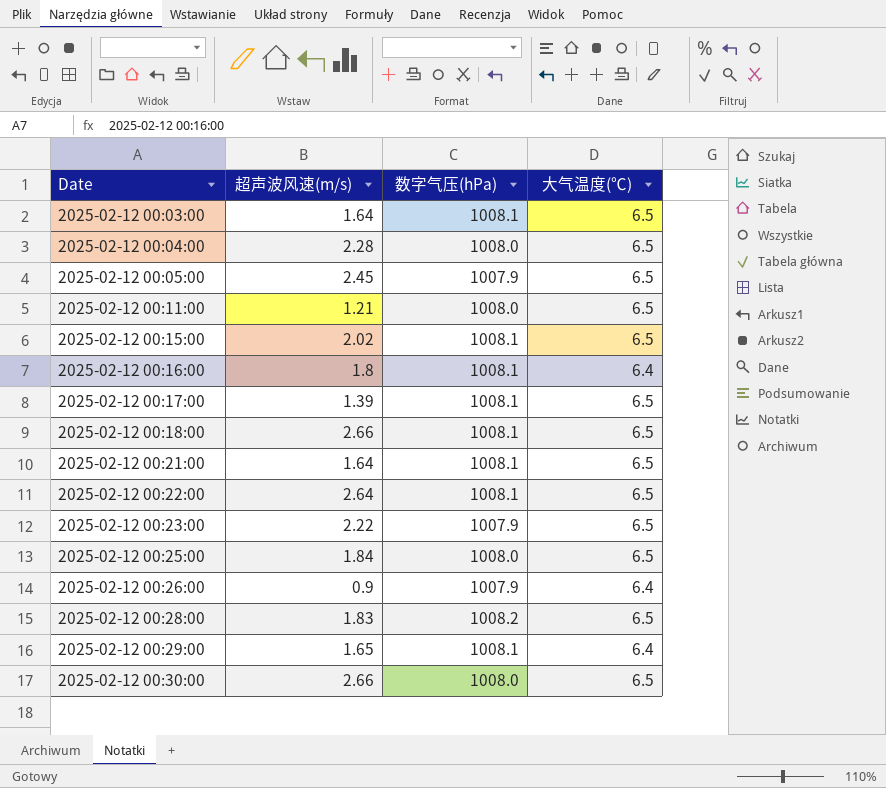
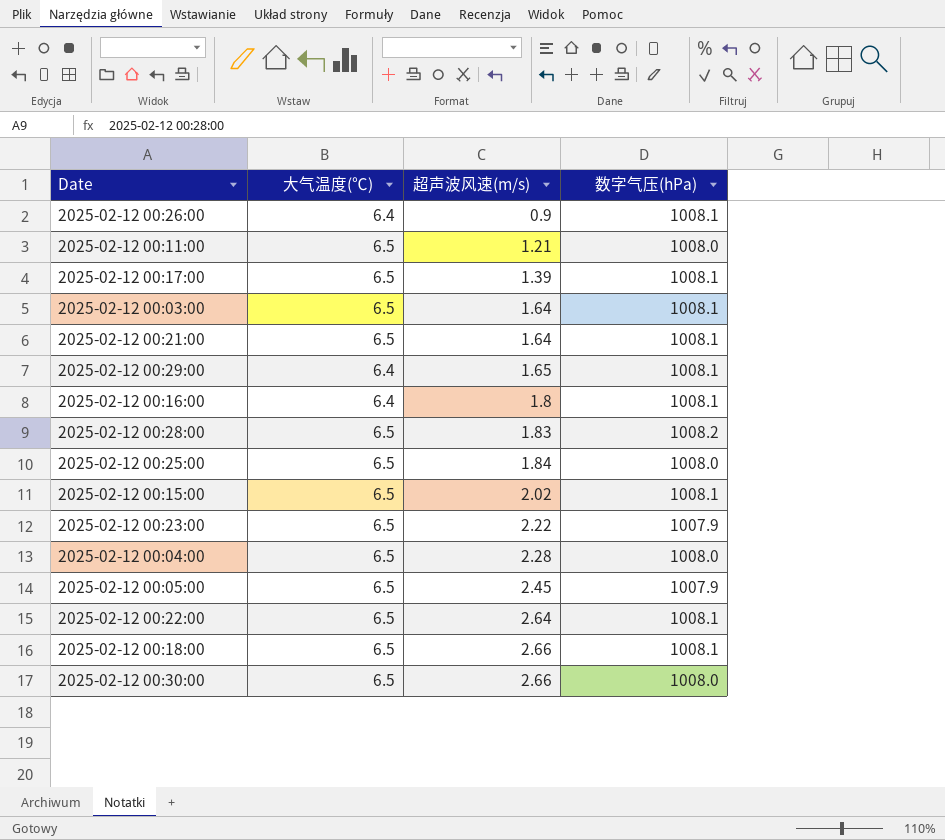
row order: Date ascending -> 超声波风速(m/s) ascending
column 大气温度(℃) | position: 4 -> 2
2025-02-12 00:26:00 | 数字气压(hPa): 1007.9 -> 1008.1

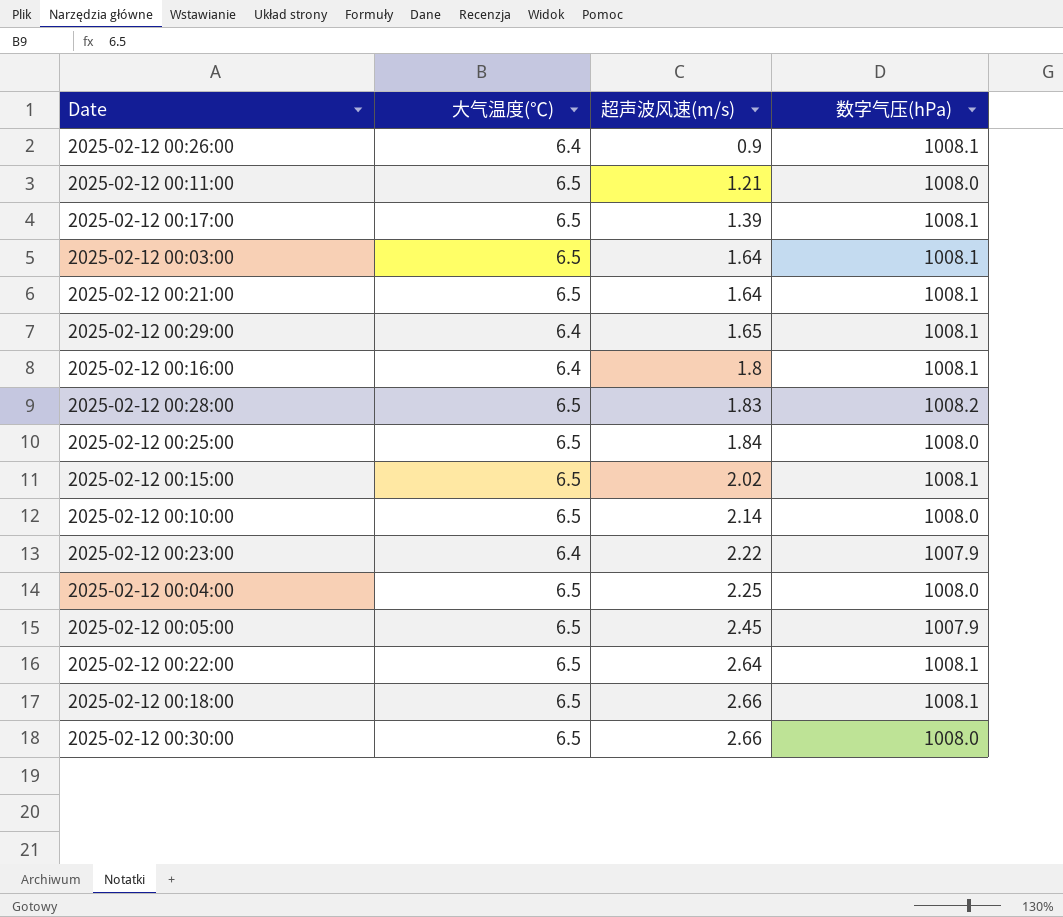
row 2025-02-12 00:10:00: none -> 6.5 | 2.14 | 1008.0
2025-02-12 00:23:00 | 大气温度(℃): 6.5 -> 6.4
2025-02-12 00:04:00 | 超声波风速(m/s): 2.28 -> 2.25

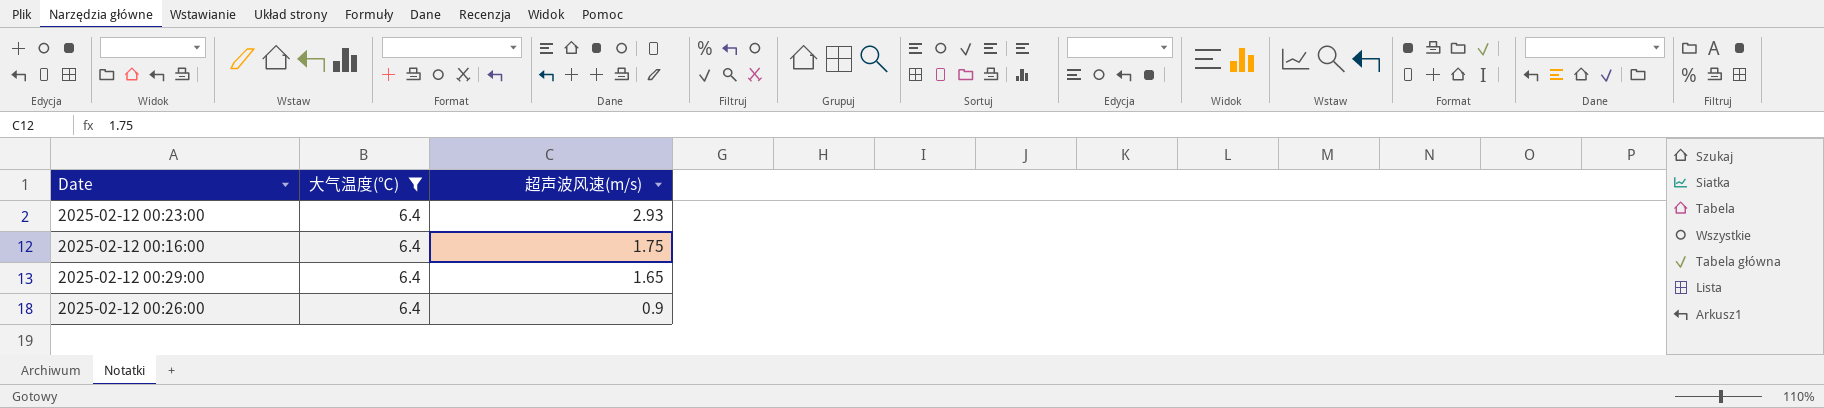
filter: none -> 大气温度(℃) = 6.4
row order: 超声波风速(m/s) ascending -> 超声波风速(m/s) descending
column 数字气压(hPa) | position: 4 -> none
2025-02-12 00:23:00 | 超声波风速(m/s): 2.22 -> 2.93
2025-02-12 00:16:00 | 超声波风速(m/s): 1.8 -> 1.75

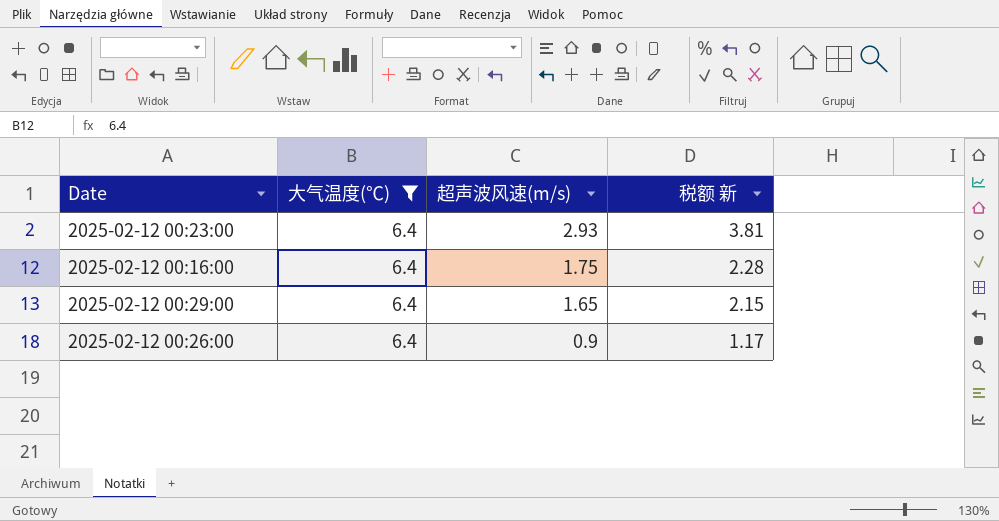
column 税额 新 | formula: none -> [超声波风速(m/s)] * 1.3

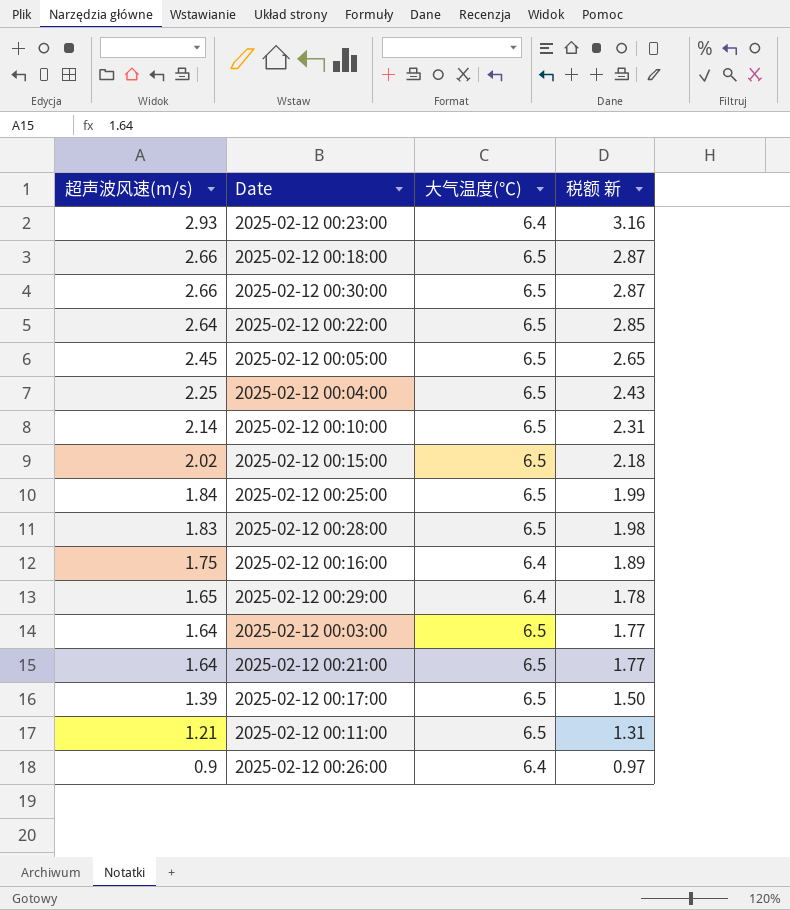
filter: 大气温度(℃) = 6.4 -> none
column 超声波风速(m/s) | position: 3 -> 1
column 税额 新 | formula: [超声波风速(m/s)] * 1.3 -> [超声波风速(m/s)] * 1.08

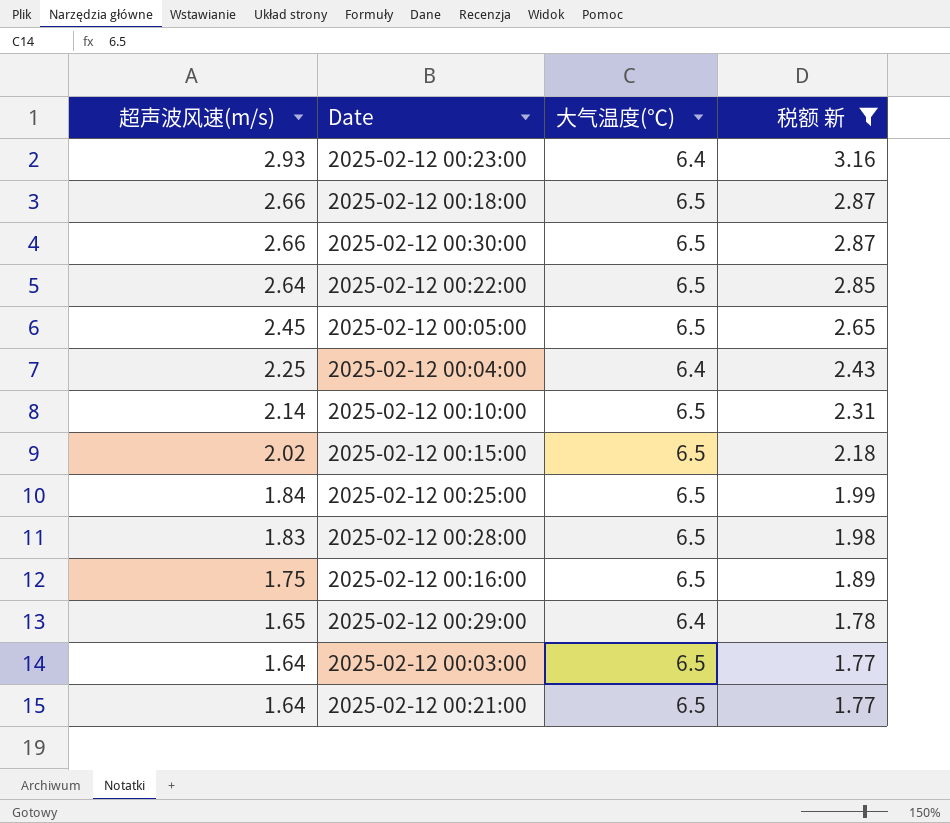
filter: none -> 税额 新 >= 1.77
2025-02-12 00:04:00 | 大气温度(℃): 6.5 -> 6.4
2025-02-12 00:16:00 | 大气温度(℃): 6.4 -> 6.5

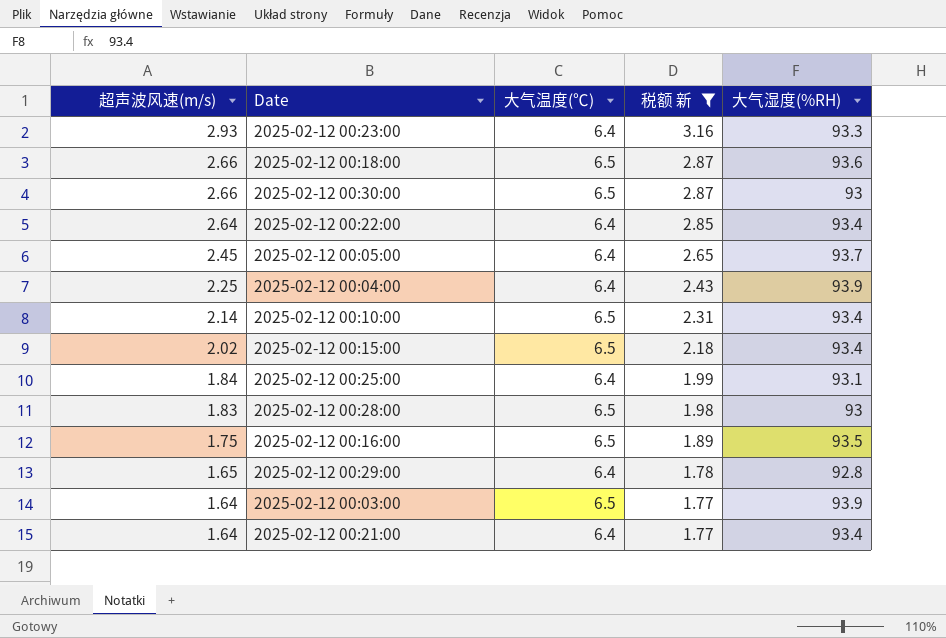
column 大气湿度(%RH) | position: none -> 5
2025-02-12 00:22:00 | 大气温度(℃): 6.5 -> 6.4
2025-02-12 00:05:00 | 大气温度(℃): 6.5 -> 6.4
2025-02-12 00:25:00 | 大气温度(℃): 6.5 -> 6.4
2025-02-12 00:21:00 | 大气温度(℃): 6.5 -> 6.4

